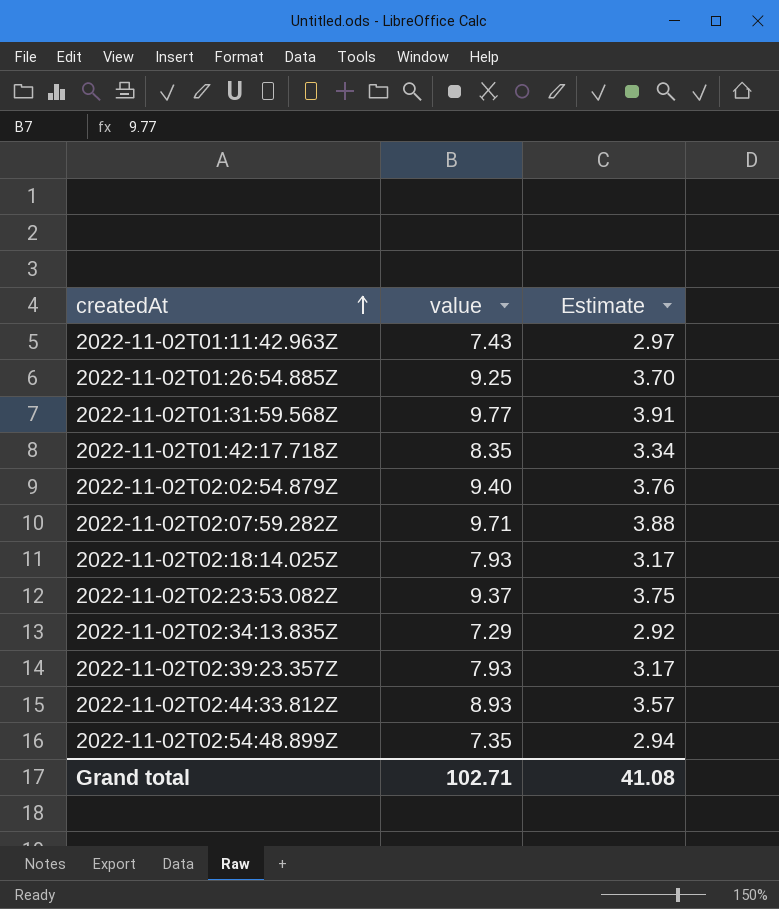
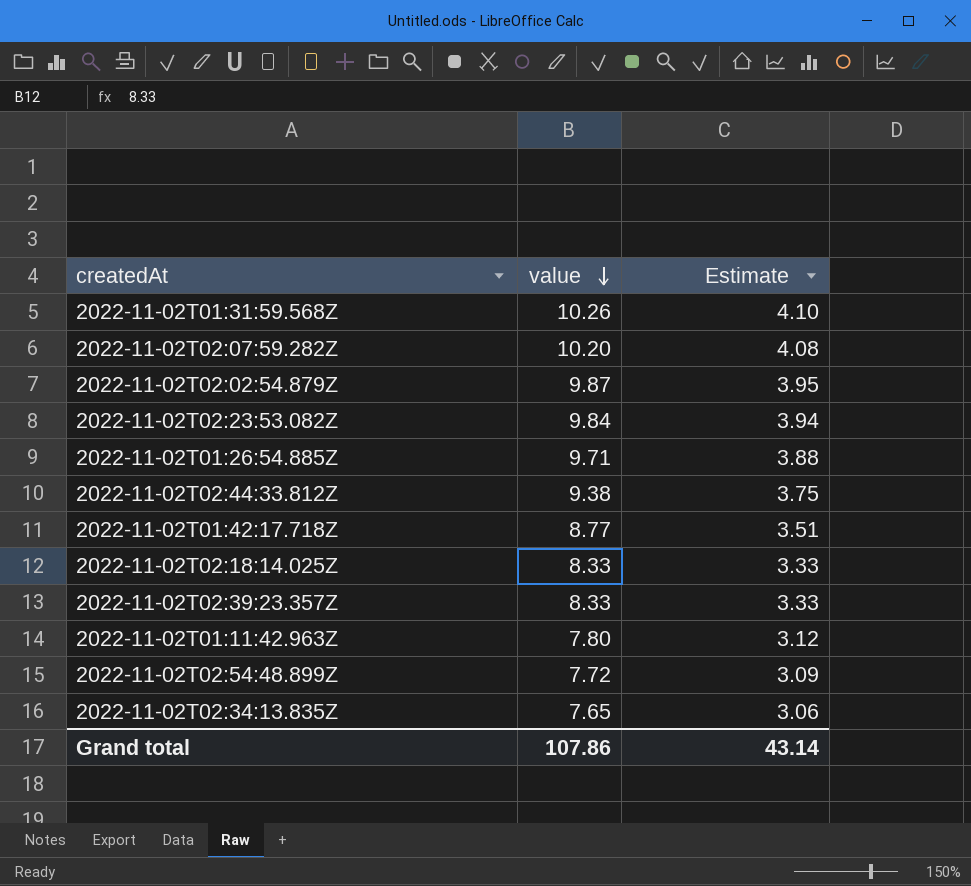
row order: createdAt ascending -> value descending
2022-11-02T01:31:59.568Z | value: 9.77 -> 10.26
2022-11-02T01:31:59.568Z | Estimate: 3.91 -> 4.10
2022-11-02T02:07:59.282Z | value: 9.71 -> 10.20
2022-11-02T02:07:59.282Z | Estimate: 3.88 -> 4.08
2022-11-02T02:02:54.879Z | value: 9.40 -> 9.87
2022-11-02T02:02:54.879Z | Estimate: 3.76 -> 3.95
2022-11-02T02:23:53.082Z | value: 9.37 -> 9.84
2022-11-02T02:23:53.082Z | Estimate: 3.75 -> 3.94
2022-11-02T01:26:54.885Z | value: 9.25 -> 9.71
2022-11-02T01:26:54.885Z | Estimate: 3.70 -> 3.88
2022-11-02T02:44:33.812Z | value: 8.93 -> 9.38
2022-11-02T02:44:33.812Z | Estimate: 3.57 -> 3.75
2022-11-02T01:42:17.718Z | value: 8.35 -> 8.77
2022-11-02T01:42:17.718Z | Estimate: 3.34 -> 3.51
2022-11-02T02:18:14.025Z | value: 7.93 -> 8.33
2022-11-02T02:18:14.025Z | Estimate: 3.17 -> 3.33
2022-11-02T02:39:23.357Z | value: 7.93 -> 8.33
2022-11-02T02:39:23.357Z | Estimate: 3.17 -> 3.33
2022-11-02T01:11:42.963Z | value: 7.43 -> 7.80
2022-11-02T01:11:42.963Z | Estimate: 2.97 -> 3.12
2022-11-02T02:54:48.899Z | value: 7.35 -> 7.72
2022-11-02T02:54:48.899Z | Estimate: 2.94 -> 3.09
2022-11-02T02:34:13.835Z | value: 7.29 -> 7.65
2022-11-02T02:34:13.835Z | Estimate: 2.92 -> 3.06
Grand total | value: 102.71 -> 107.86
Grand total | Estimate: 41.08 -> 43.14

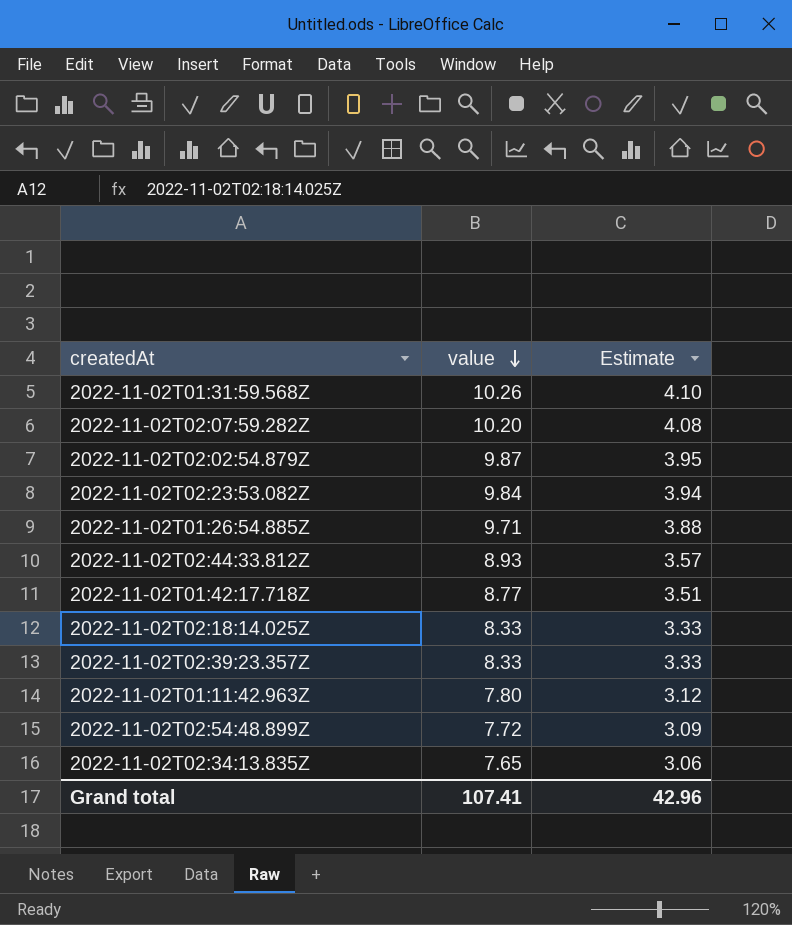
2022-11-02T02:44:33.812Z | value: 9.38 -> 8.93
2022-11-02T02:44:33.812Z | Estimate: 3.75 -> 3.57
Grand total | value: 107.86 -> 107.41
Grand total | Estimate: 43.14 -> 42.96

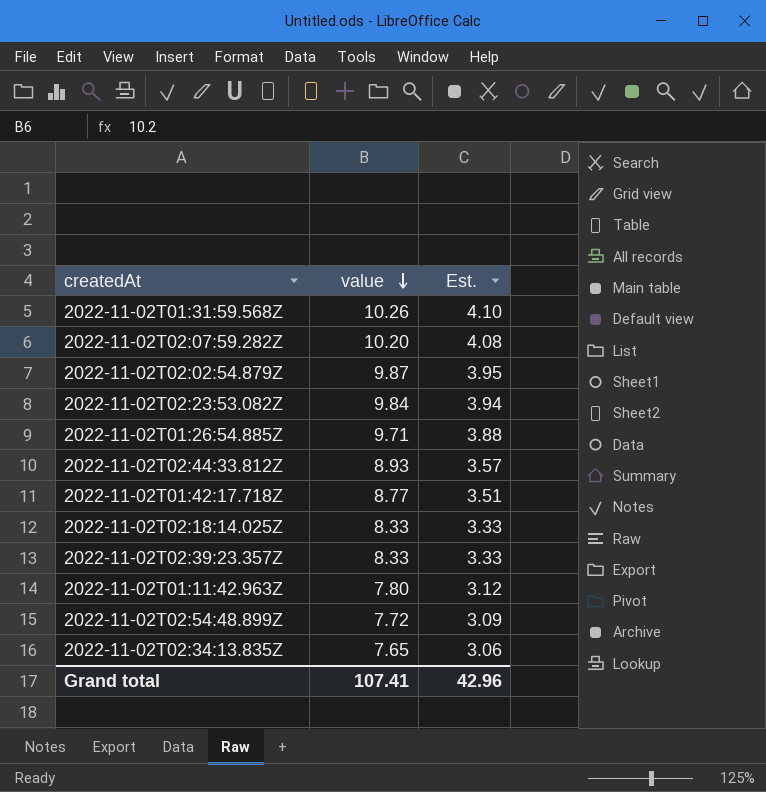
column name: Estimate -> Est.

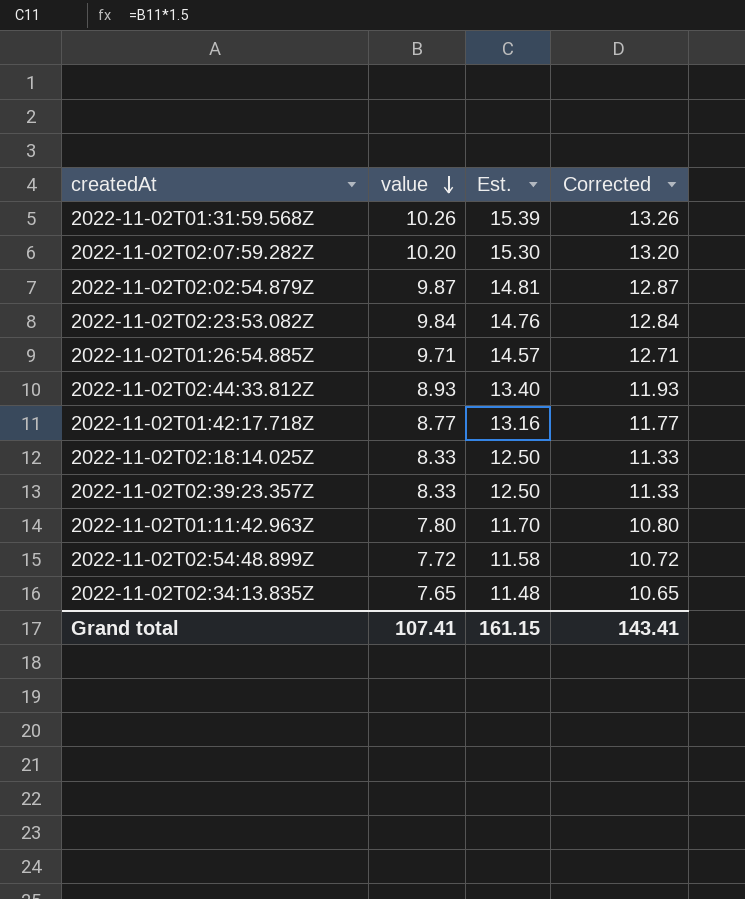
column Est. | formula: [value] * 0.4 -> [value] * 1.5
column Corrected | formula: none -> [value] + 3
Grand total | Est.: 42.96 -> 161.15

